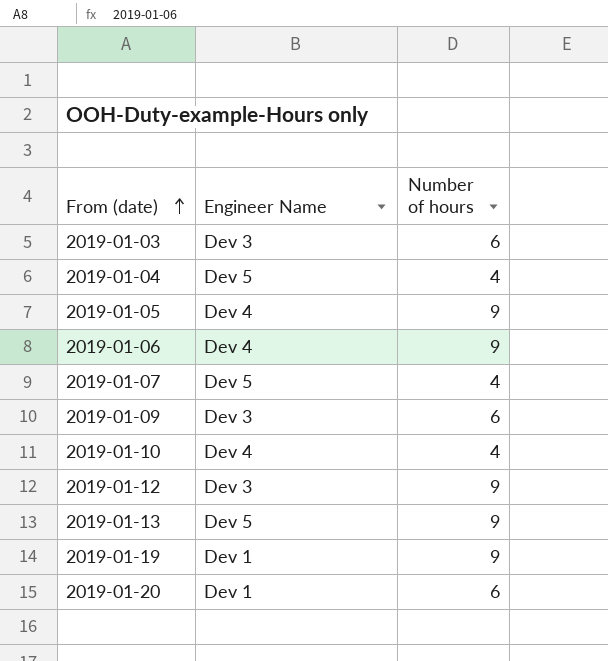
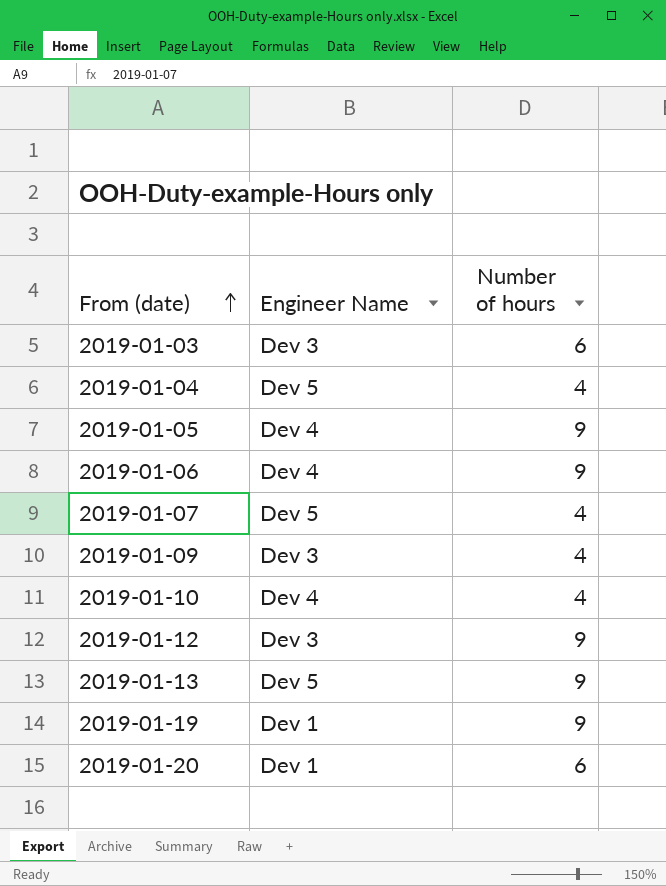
2019-01-09 | Number of hours: 6 -> 4

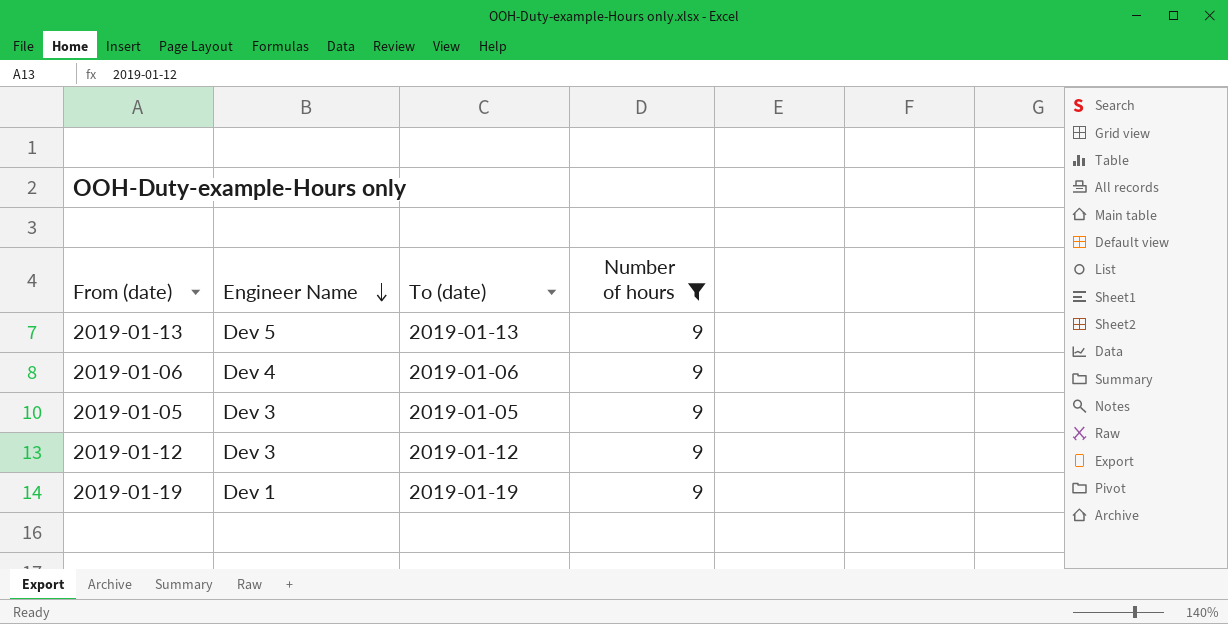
filter: none -> Number of hours = 9
row order: From (date) ascending -> Engineer Name descending
column To (date) | position: none -> 3
2019-01-05 | Engineer Name: Dev 4 -> Dev 3

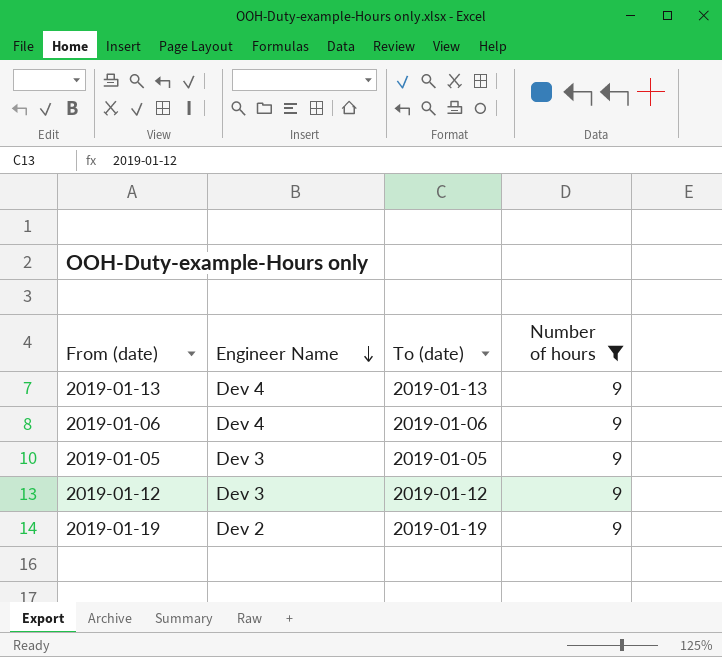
2019-01-13 | Engineer Name: Dev 5 -> Dev 4
2019-01-19 | Engineer Name: Dev 1 -> Dev 2

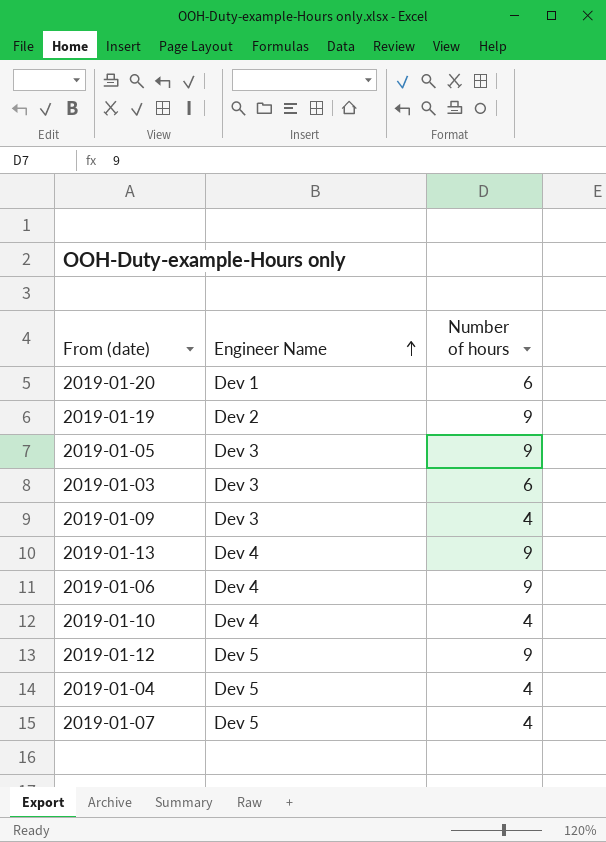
filter: Number of hours = 9 -> none
row order: Engineer Name descending -> Engineer Name ascending
column To (date) | position: 3 -> none
2019-01-12 | Engineer Name: Dev 3 -> Dev 5

